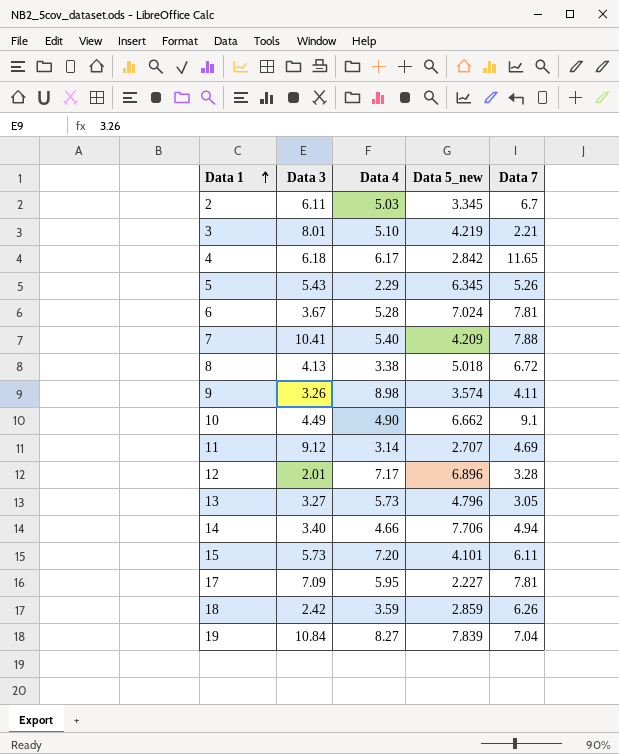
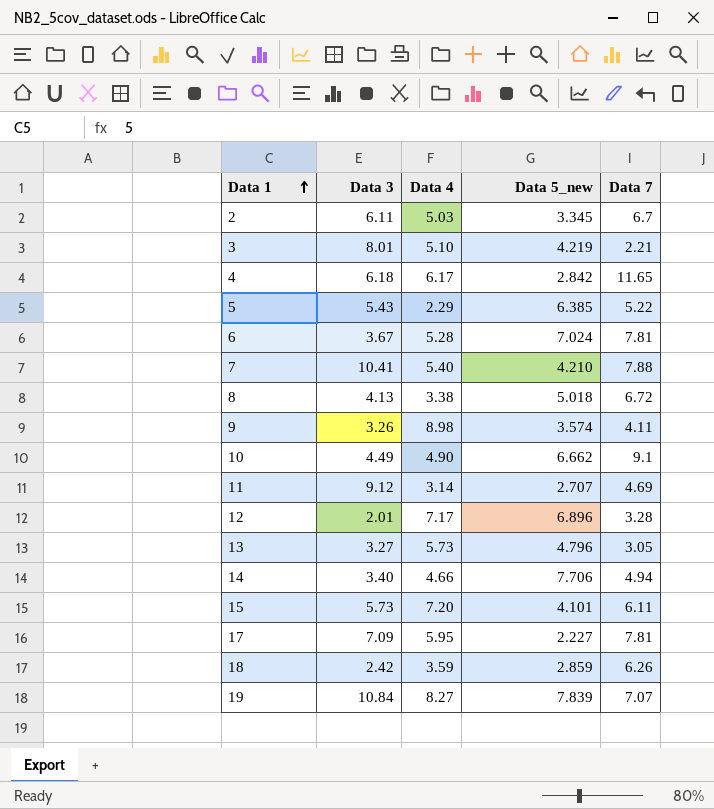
5 | Data 5_new: 6.345 -> 6.385
5 | Data 7: 5.26 -> 5.22
7 | Data 5_new: 4.209 -> 4.210
19 | Data 7: 7.04 -> 7.07

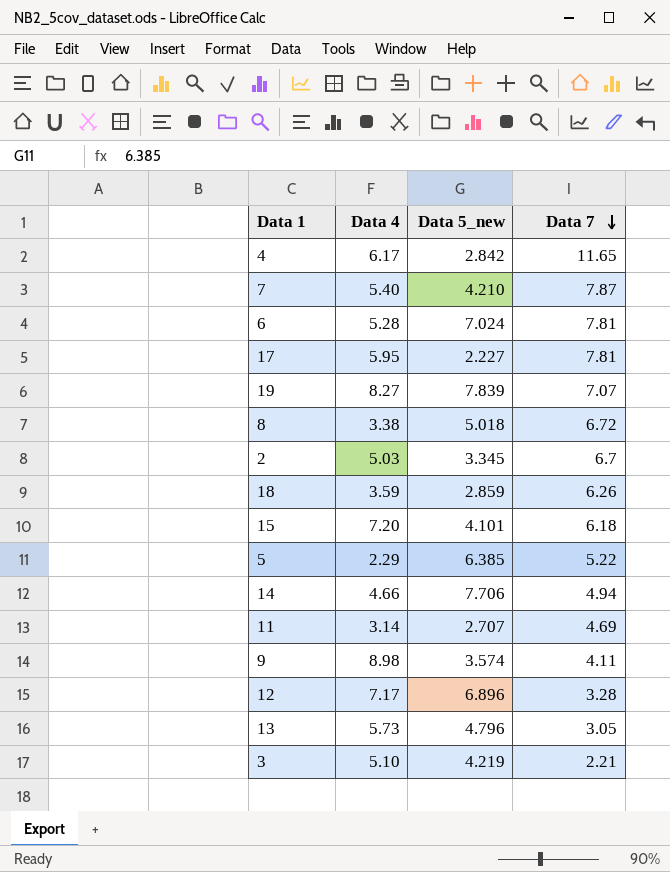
row order: Data 1 ascending -> Data 7 descending
column Data 3 | position: 2 -> none
row 10: 4.49 | 4.90 | 6.662 | 9.1 -> none
7 | Data 7: 7.88 -> 7.87
15 | Data 7: 6.11 -> 6.18

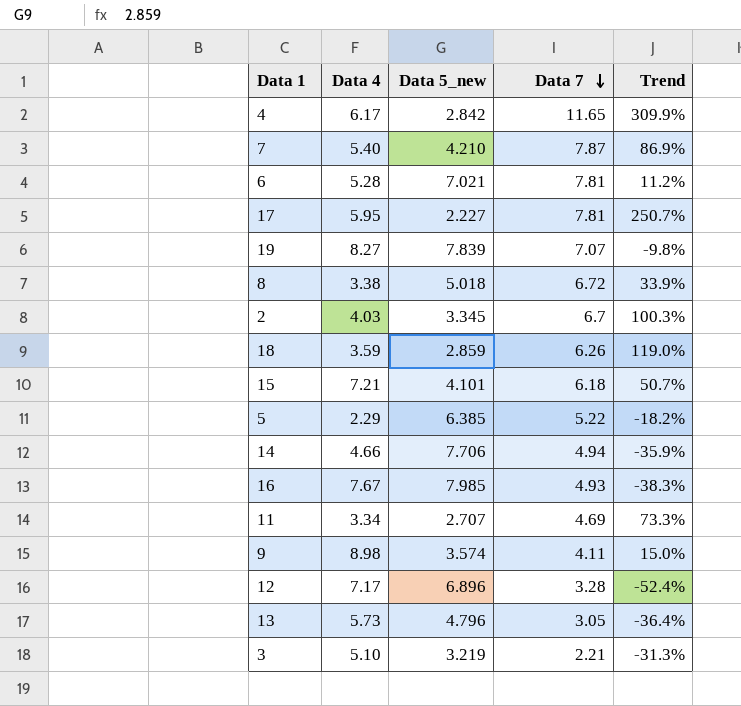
column Trend | formula: none -> ([Data 7] - [Data 5_new]) / [Data 5_new]
6 | Data 5_new: 7.024 -> 7.021
2 | Data 4: 5.03 -> 4.03
15 | Data 4: 7.20 -> 7.21
row 16: none -> 7.67 | 7.985 | 4.93 | -38.3%
11 | Data 4: 3.14 -> 3.34
3 | Data 5_new: 4.219 -> 3.219

